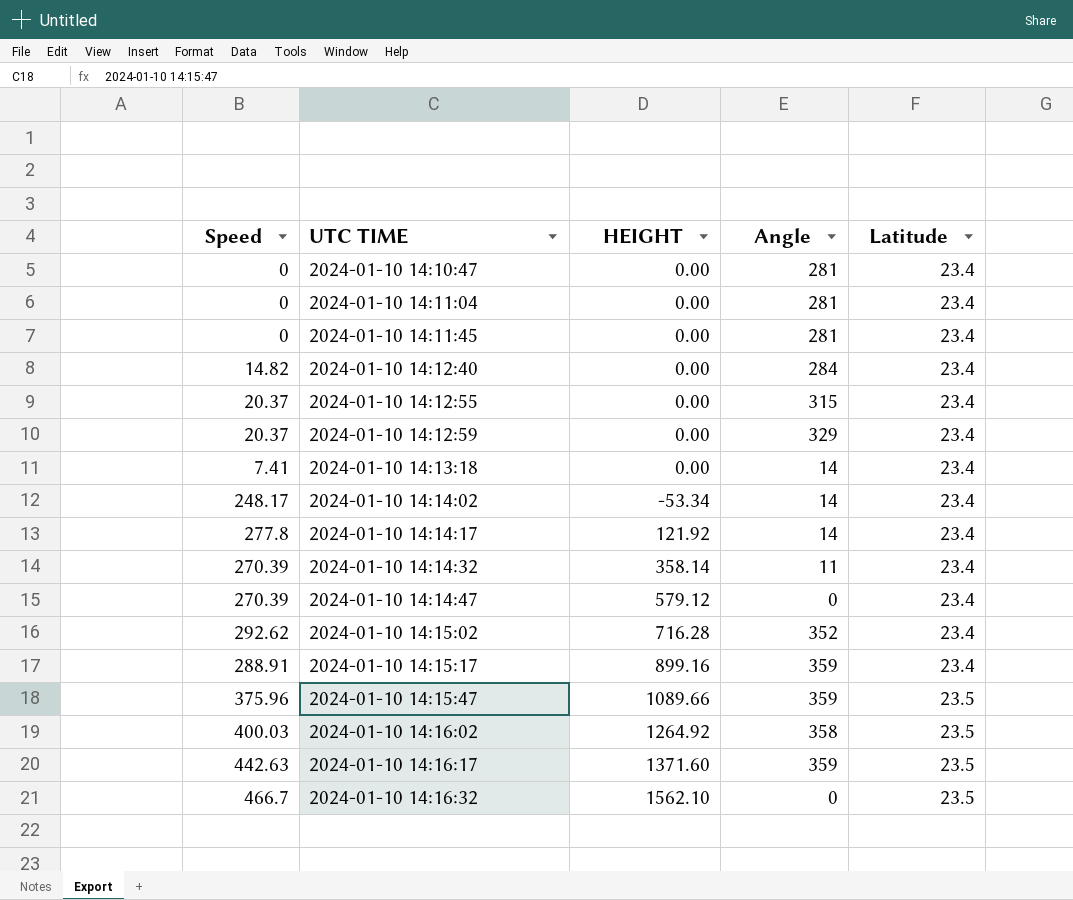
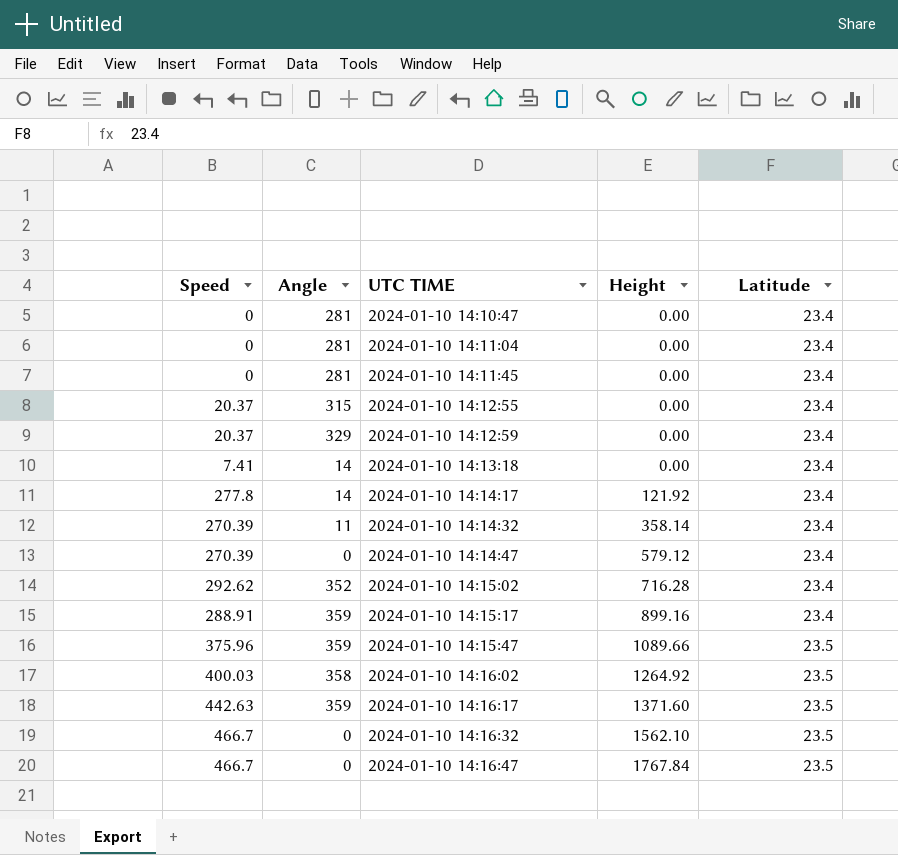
column Angle | position: 4 -> 2
column name: HEIGHT -> Height
row 2024-01-10 14:12:40: 14.82 | 0.00 | 284 | 23.4 -> none
row 2024-01-10 14:14:02: 248.17 | -53.34 | 14 | 23.4 -> none
row 2024-01-10 14:16:47: none -> 466.7 | 0 | 1767.84 | 23.5

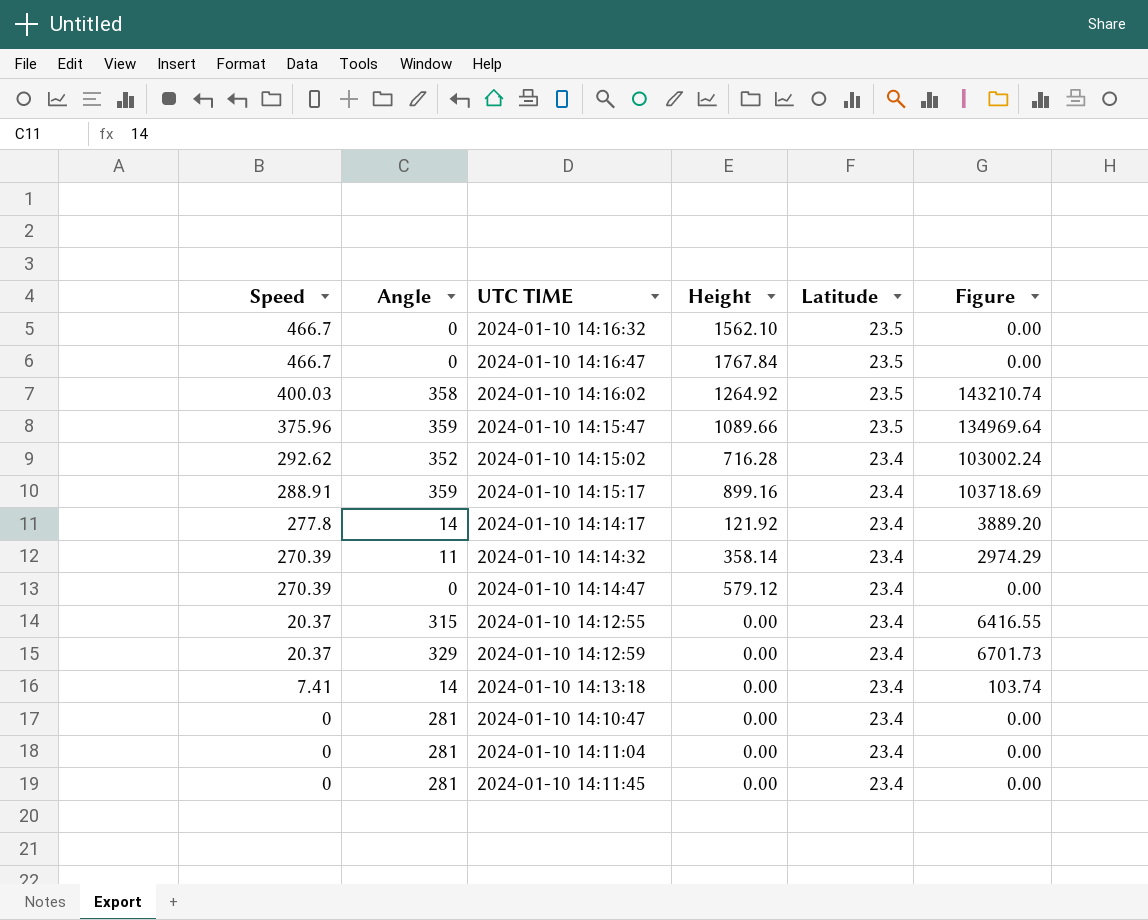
row order: UTC TIME ascending -> Speed descending
column Figure | formula: none -> [Speed] * [Angle]
row 2024-01-10 14:16:17: 442.63 | 359 | 1371.60 | 23.5 -> none

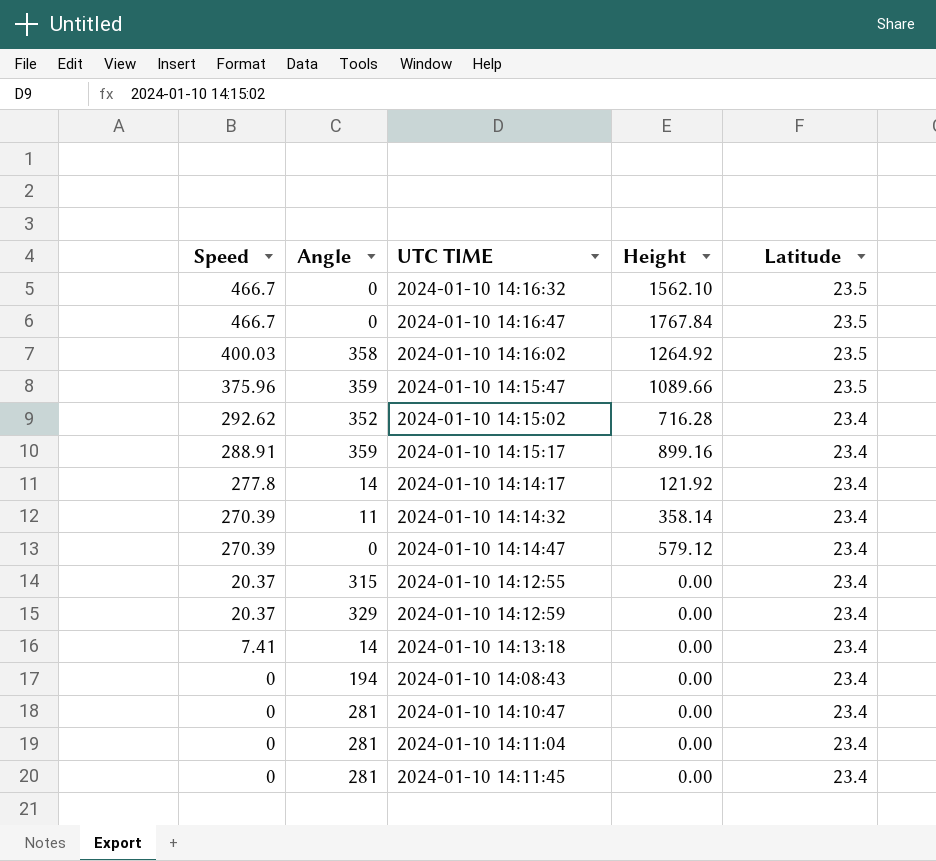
column Figure | formula: [Speed] * [Angle] -> none
row 2024-01-10 14:08:43: none -> 0 | 194 | 0.00 | 23.4

